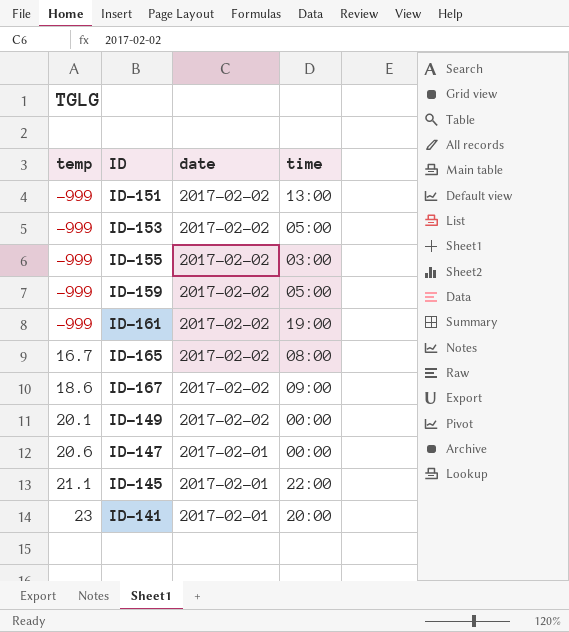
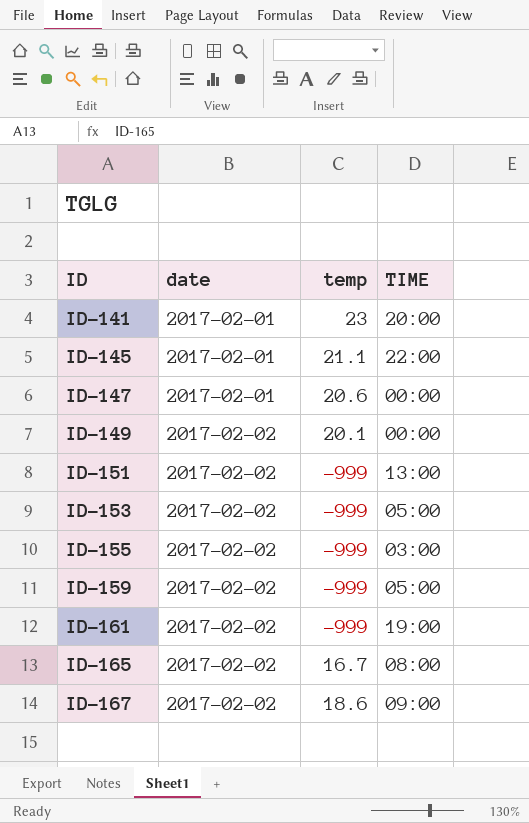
row order: temp ascending -> ID ascending
column temp | position: 1 -> 3
column name: time -> TIME

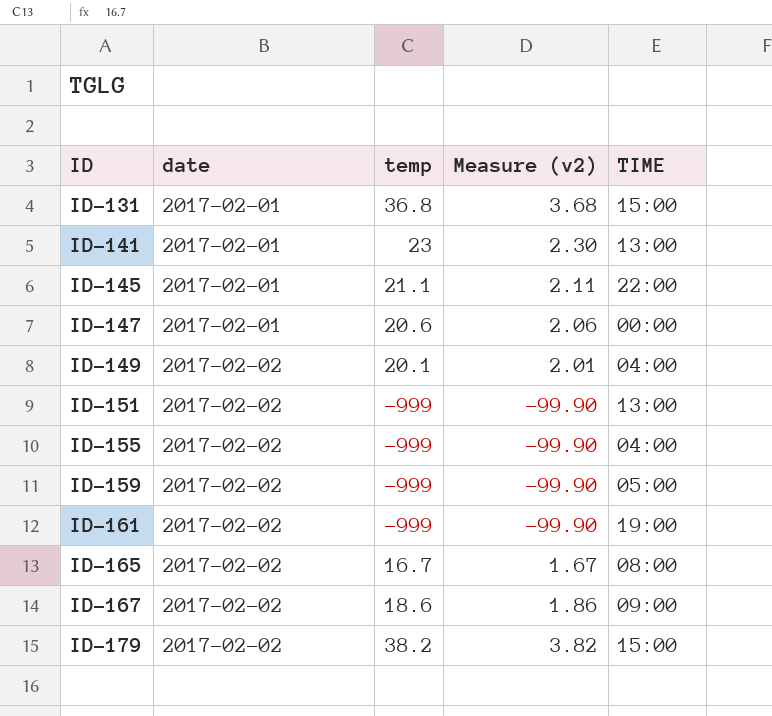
column Measure (v2) | formula: none -> [temp] * 0.1
row ID-153: 2017-02-02 | -999 | 05:00 -> none
row ID-131: none -> 2017-02-01 | 36.8 | 3.68 | 15:00
ID-141 | TIME: 20:00 -> 13:00
ID-149 | TIME: 00:00 -> 04:00
ID-155 | TIME: 03:00 -> 04:00
row ID-179: none -> 2017-02-02 | 38.2 | 3.82 | 15:00

